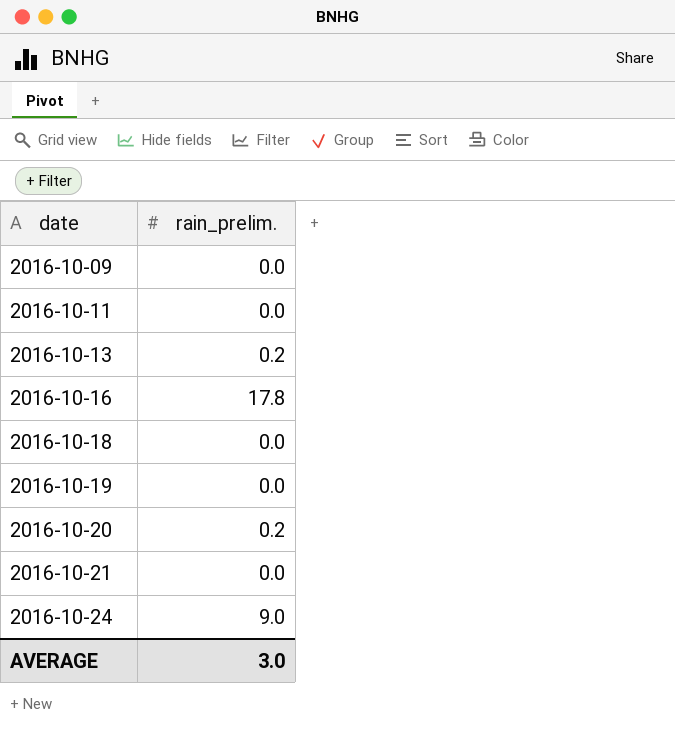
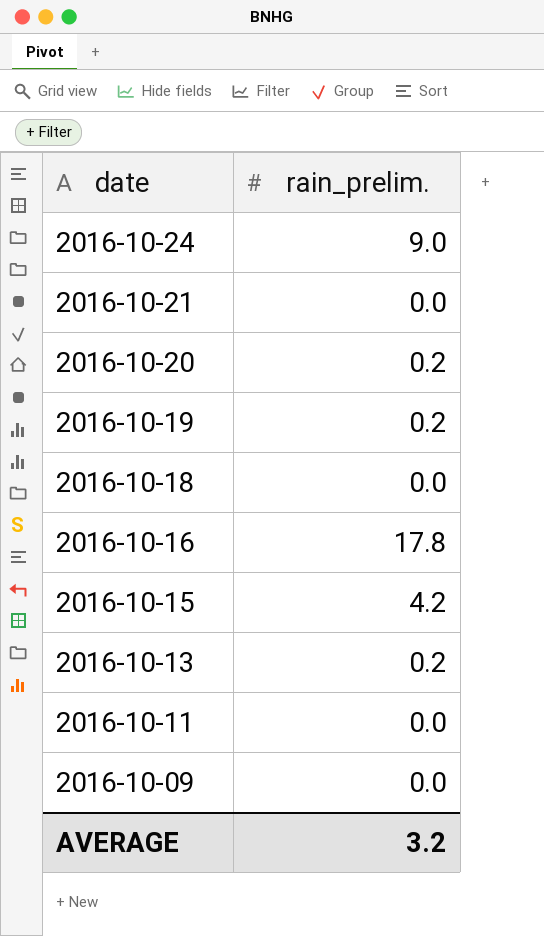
row order: date ascending -> date descending
2016-10-19 | rain_prelim.: 0.0 -> 0.2
row 2016-10-15: none -> 4.2
AVERAGE | rain_prelim.: 3.0 -> 3.2

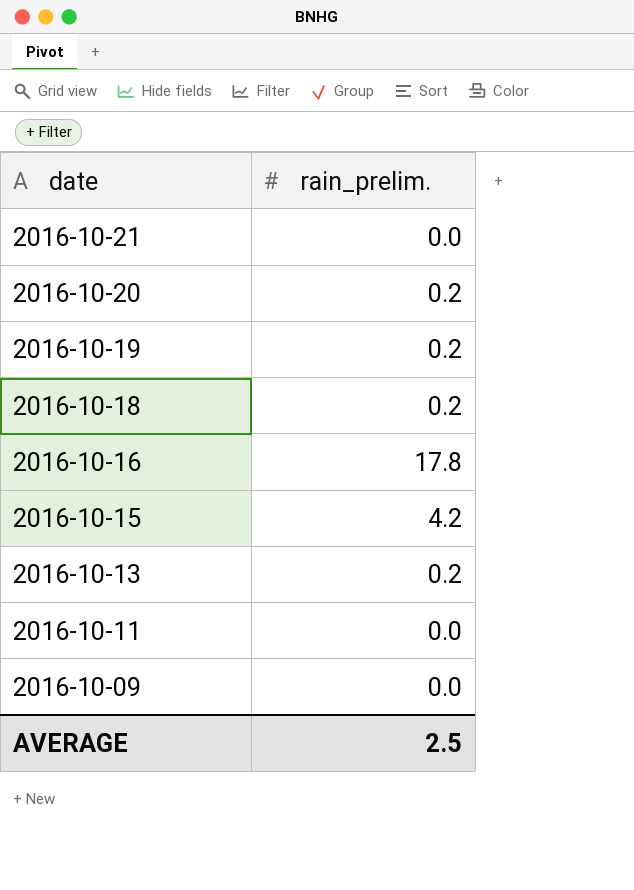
row 2016-10-24: 9.0 -> none
2016-10-18 | rain_prelim.: 0.0 -> 0.2
AVERAGE | rain_prelim.: 3.2 -> 2.5

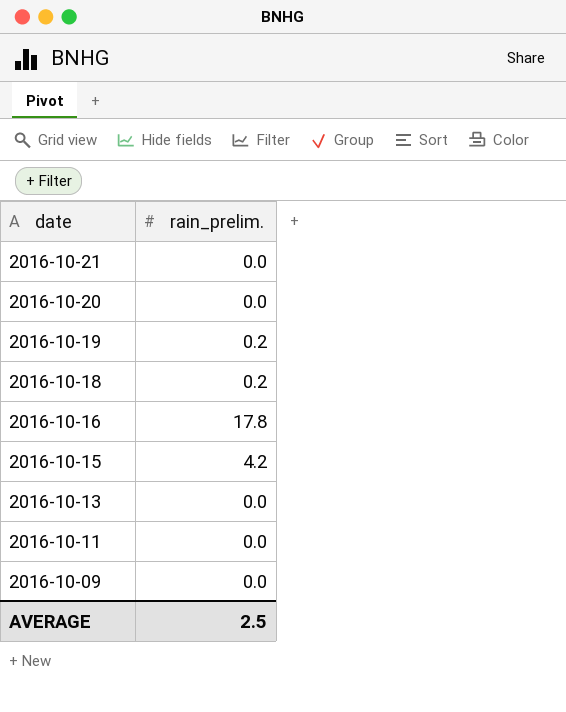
2016-10-20 | rain_prelim.: 0.2 -> 0.0
2016-10-13 | rain_prelim.: 0.2 -> 0.0

